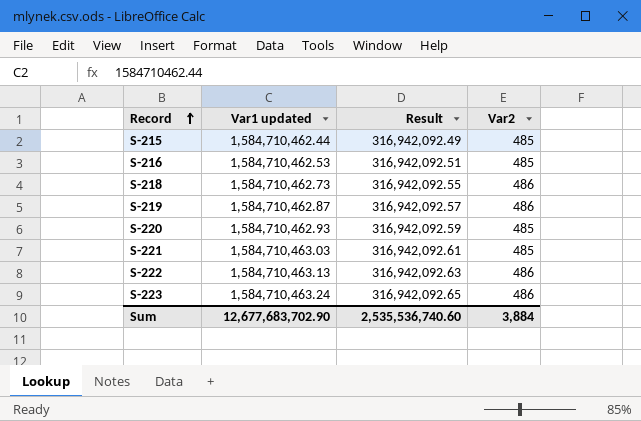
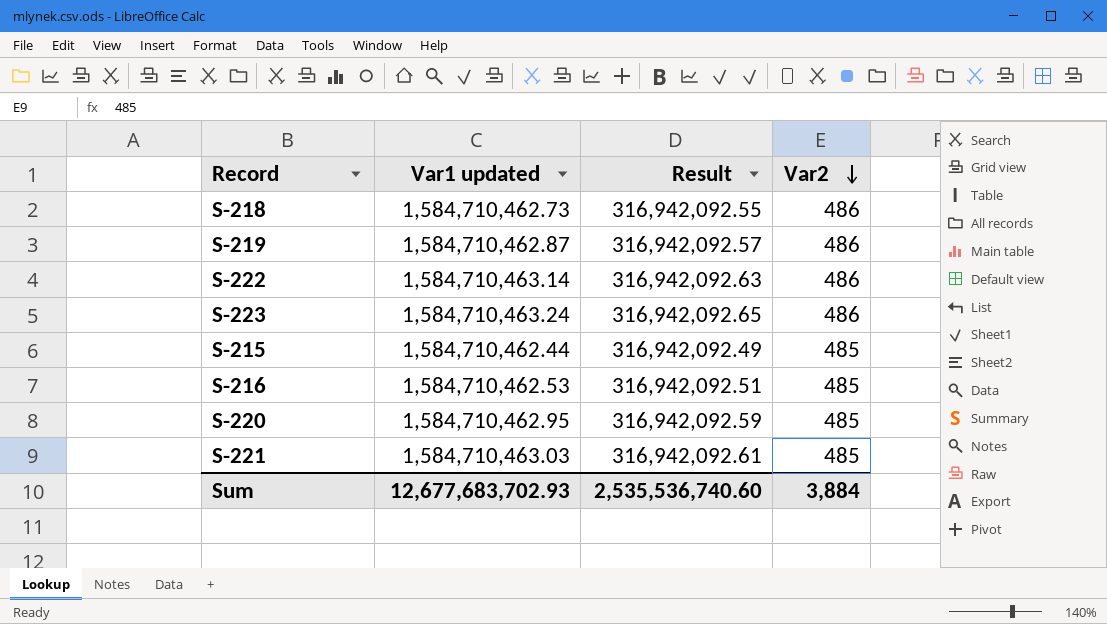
row order: Record ascending -> Var2 descending
S-222 | Var1 updated: 1,584,710,463.13 -> 1,584,710,463.14
S-220 | Var1 updated: 1,584,710,462.93 -> 1,584,710,462.95
Sum | Var1 updated: 12,677,683,702.90 -> 12,677,683,702.93

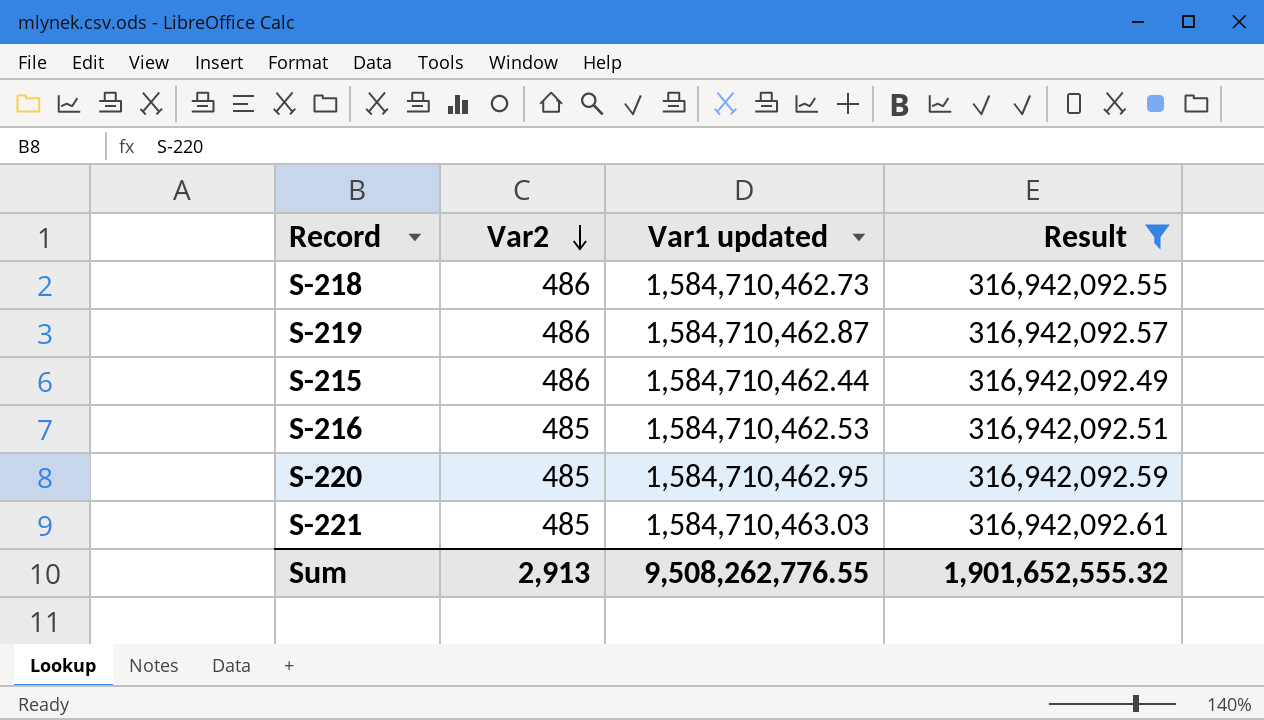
filter: none -> Result <= 316,942,092.61
column Var2 | position: 4 -> 2
S-215 | Var2: 485 -> 486
Sum | Var2: 3,884 -> 2,913
Sum | Var1 updated: 12,677,683,702.93 -> 9,508,262,776.55
Sum | Result: 2,535,536,740.60 -> 1,901,652,555.32

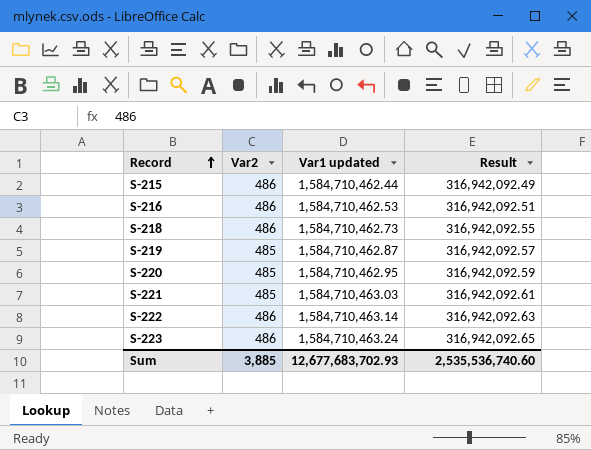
filter: Result <= 316,942,092.61 -> none
row order: Var2 descending -> Record ascending
S-216 | Var2: 485 -> 486
S-219 | Var2: 486 -> 485
Sum | Var2: 2,913 -> 3,885
Sum | Var1 updated: 9,508,262,776.55 -> 12,677,683,702.93
Sum | Result: 1,901,652,555.32 -> 2,535,536,740.60

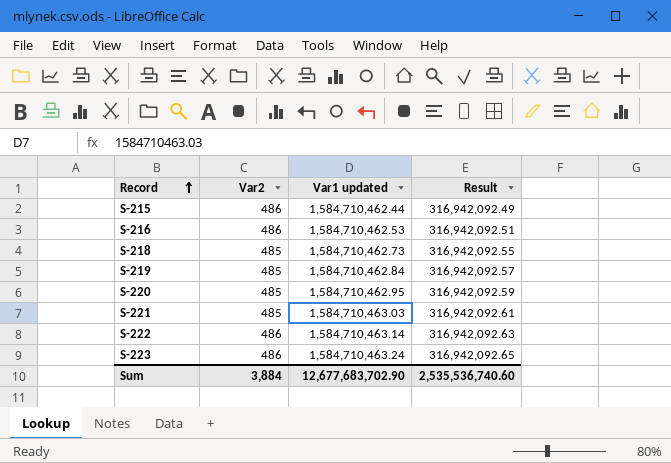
S-218 | Var2: 486 -> 485
S-219 | Var1 updated: 1,584,710,462.87 -> 1,584,710,462.84
Sum | Var2: 3,885 -> 3,884
Sum | Var1 updated: 12,677,683,702.93 -> 12,677,683,702.90

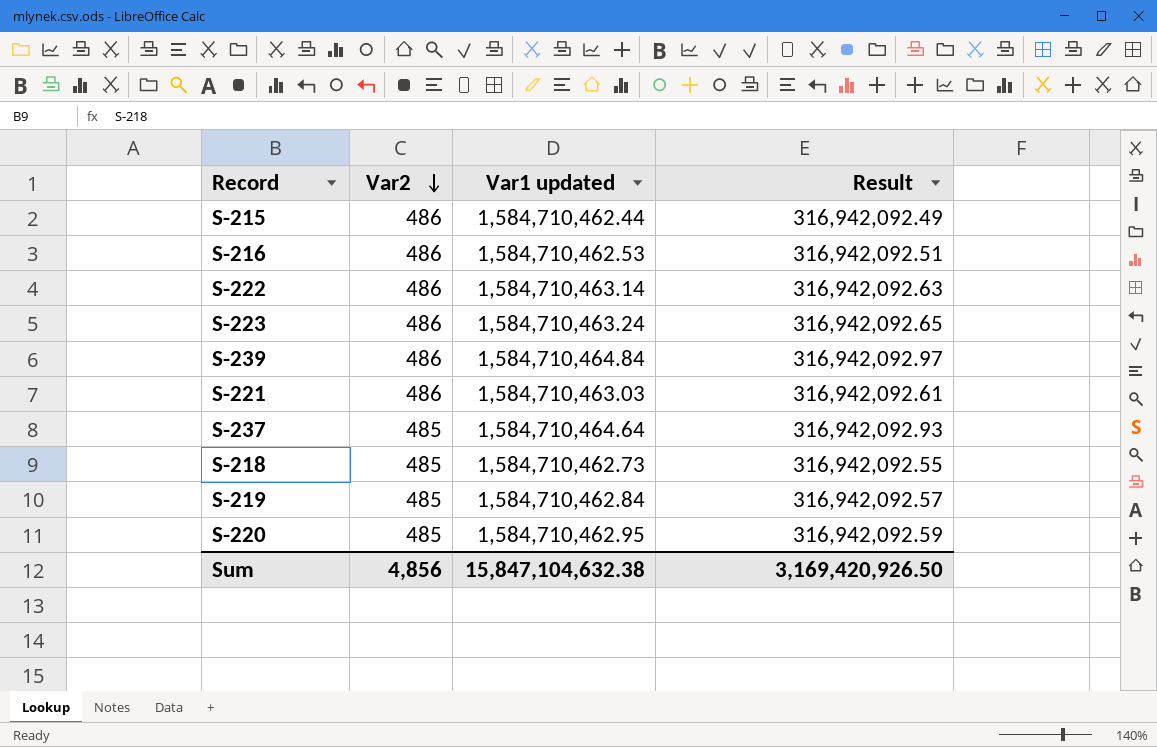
row order: Record ascending -> Var2 descending
row S-239: none -> 486 | 1,584,710,464.84 | 316,942,092.97
S-221 | Var2: 485 -> 486
row S-237: none -> 485 | 1,584,710,464.64 | 316,942,092.93
Sum | Var2: 3,884 -> 4,856
Sum | Var1 updated: 12,677,683,702.90 -> 15,847,104,632.38
Sum | Result: 2,535,536,740.60 -> 3,169,420,926.50

